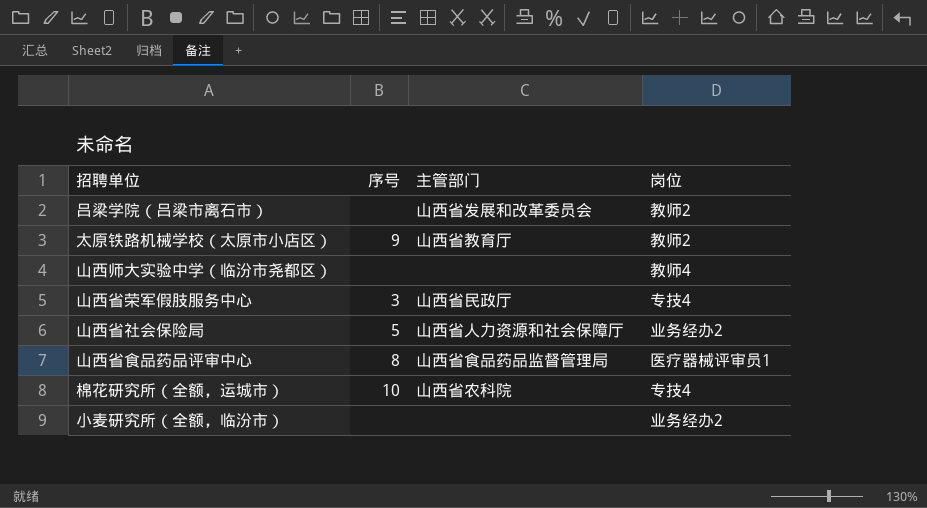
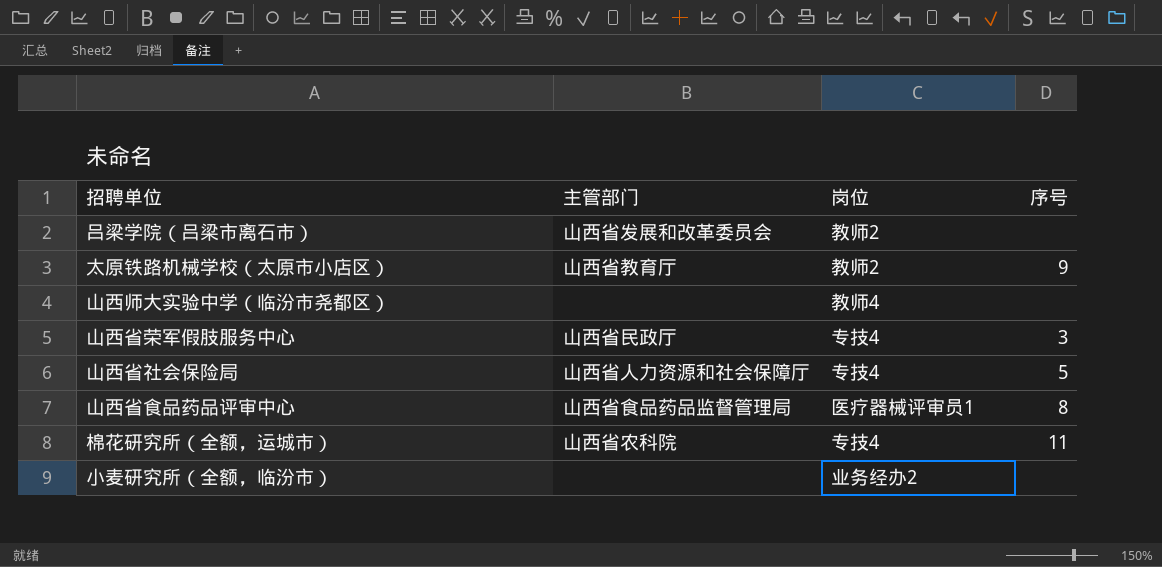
column 序号 | position: 2 -> 4
山西省社会保险局 | 岗位: 业务经办2 -> 专技4
棉花研究所（全额，运城市） | 序号: 10 -> 11

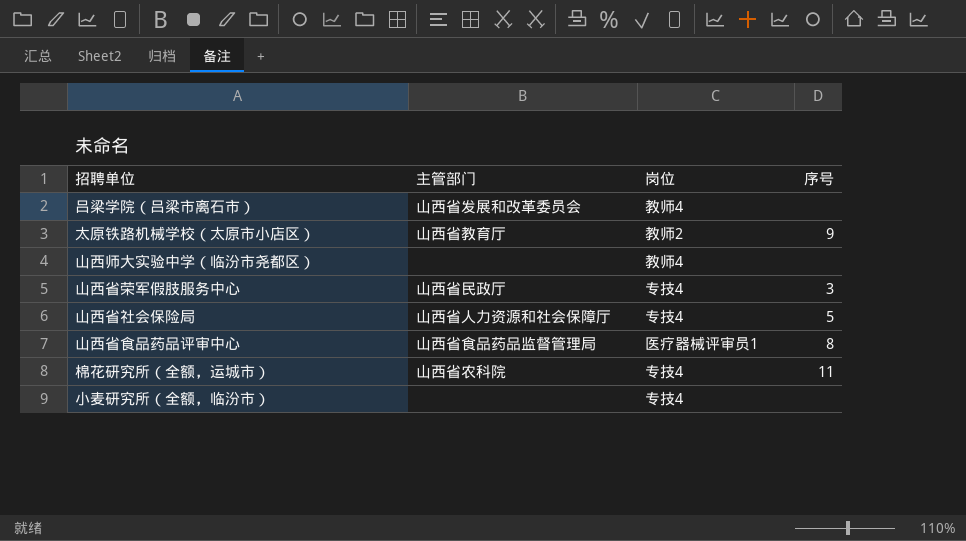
吕梁学院（吕梁市离石市） | 岗位: 教师2 -> 教师4
小麦研究所（全额，临汾市） | 岗位: 业务经办2 -> 专技4

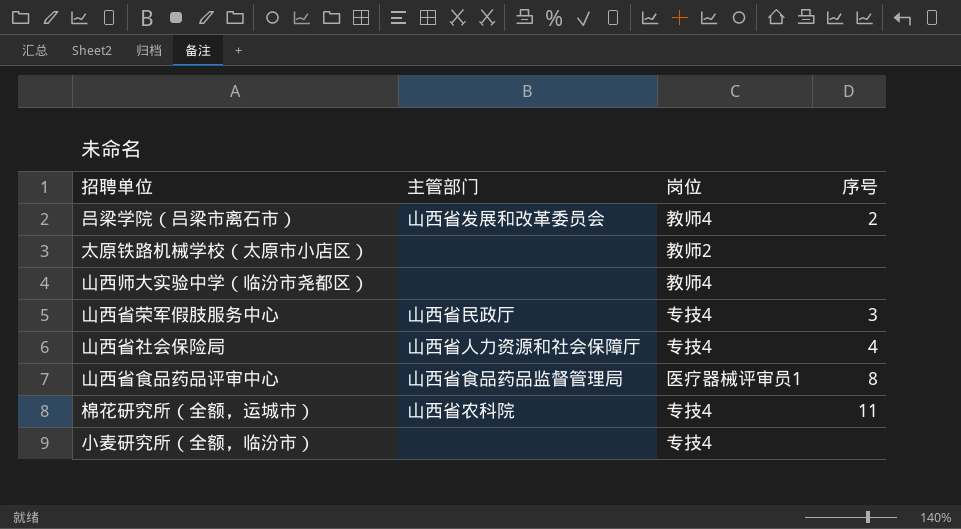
吕梁学院（吕梁市离石市） | 序号: none -> 2
太原铁路机械学校（太原市小店区） | 主管部门: 山西省教育厅 -> none
太原铁路机械学校（太原市小店区） | 序号: 9 -> none
山西省社会保险局 | 序号: 5 -> 4

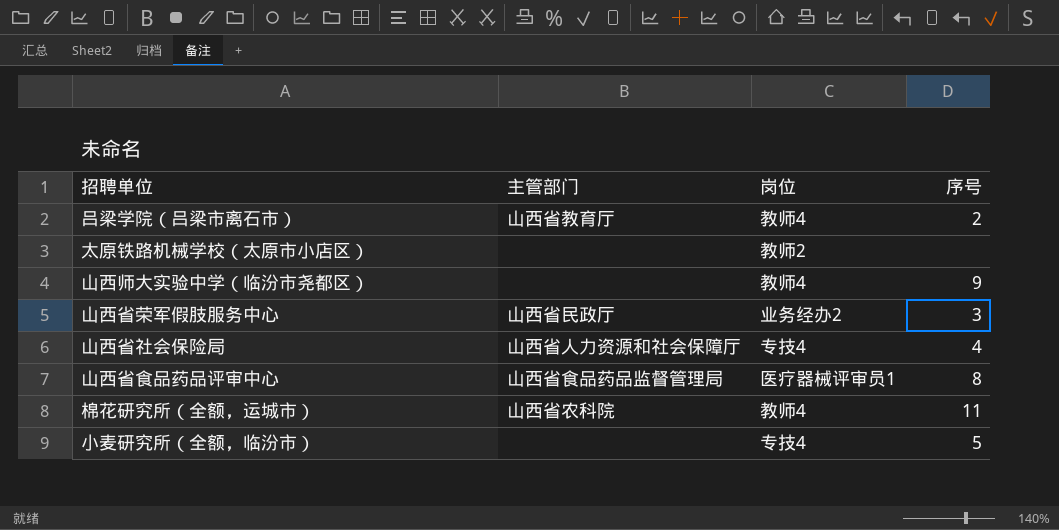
吕梁学院（吕梁市离石市） | 主管部门: 山西省发展和改革委员会 -> 山西省教育厅
山西师大实验中学（临汾市尧都区） | 序号: none -> 9
山西省荣军假肢服务中心 | 岗位: 专技4 -> 业务经办2
棉花研究所（全额，运城市） | 岗位: 专技4 -> 教师4
小麦研究所（全额，临汾市） | 序号: none -> 5

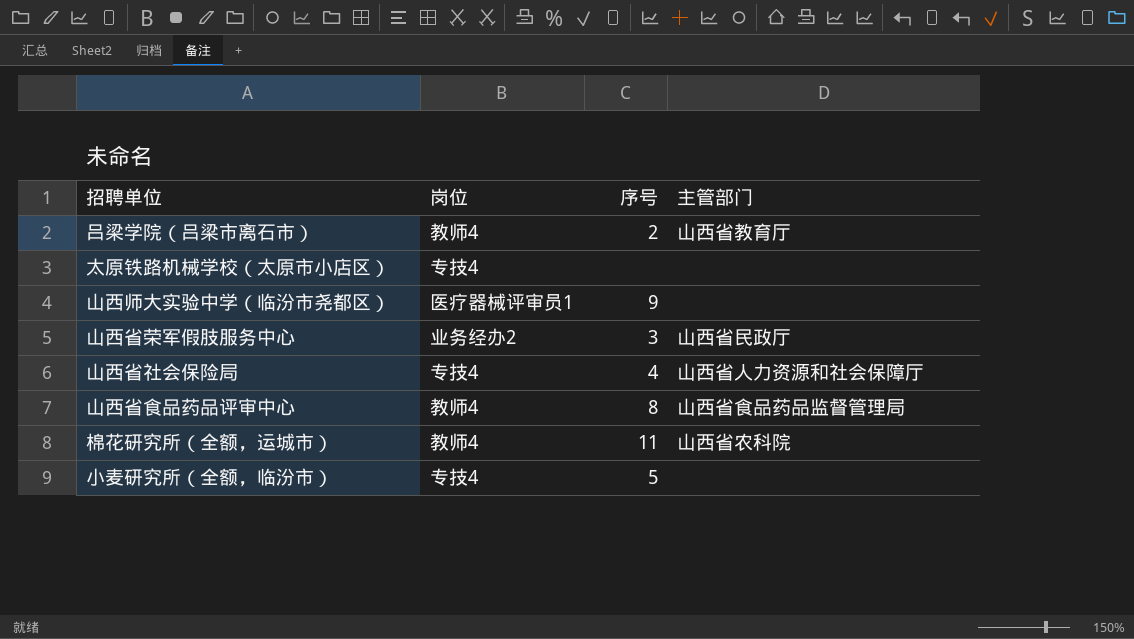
column 主管部门 | position: 2 -> 4
太原铁路机械学校（太原市小店区） | 岗位: 教师2 -> 专技4
山西师大实验中学（临汾市尧都区） | 岗位: 教师4 -> 医疗器械评审员1
山西省食品药品评审中心 | 岗位: 医疗器械评审员1 -> 教师4

